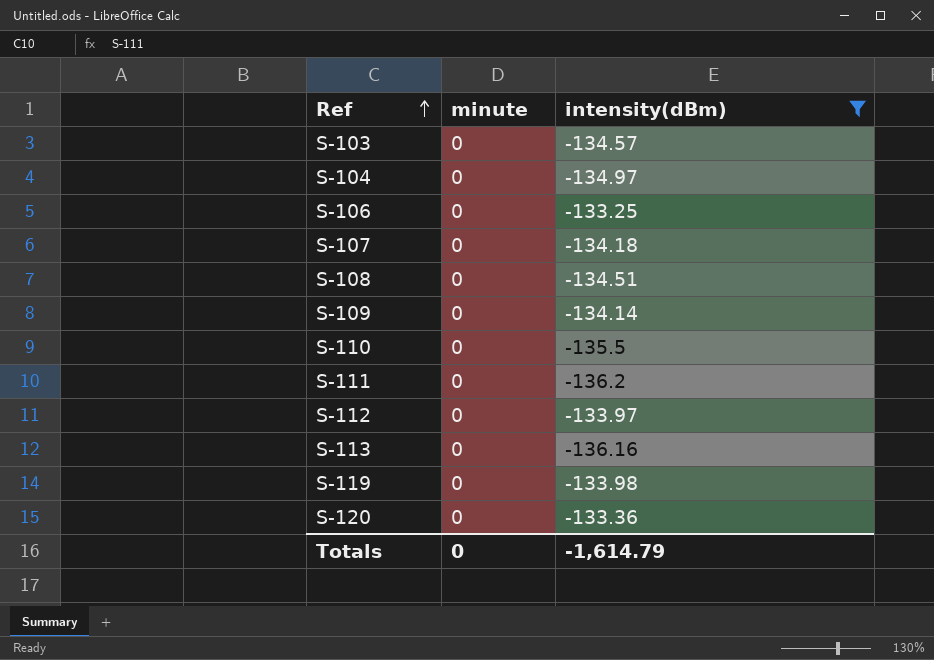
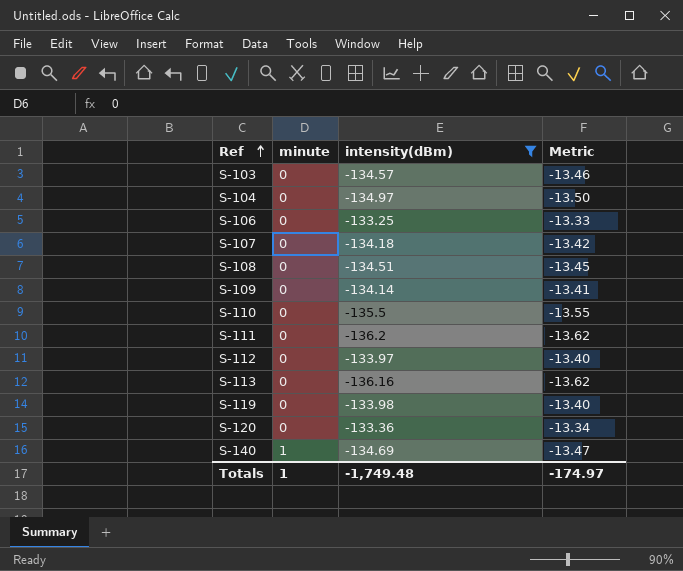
column Metric | formula: none -> [intensity(dBm)] * 0.1
row S-140: none -> 1 | -134.69 | -13.47
Totals | minute: 0 -> 1
Totals | intensity(dBm): -1,614.79 -> -1,749.48

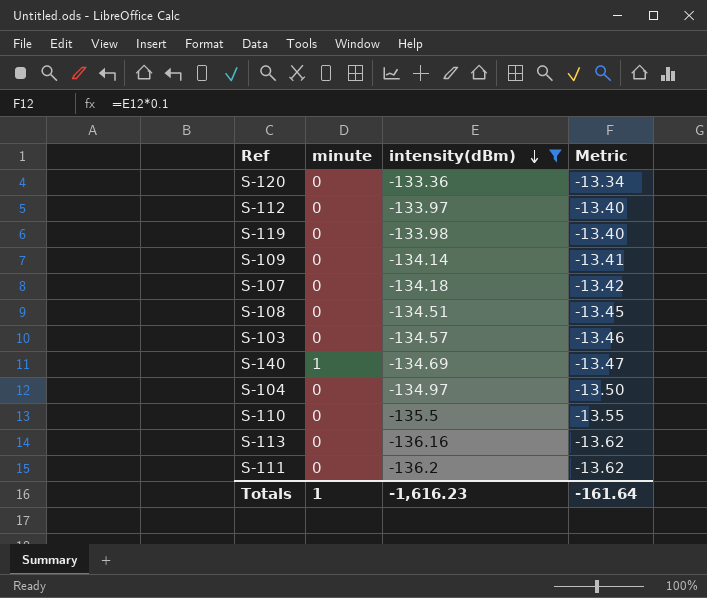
row order: Ref ascending -> intensity(dBm) descending
row S-106: 0 | -133.25 | -13.33 -> none
Totals | intensity(dBm): -1,749.48 -> -1,616.23
Totals | Metric: -174.97 -> -161.64

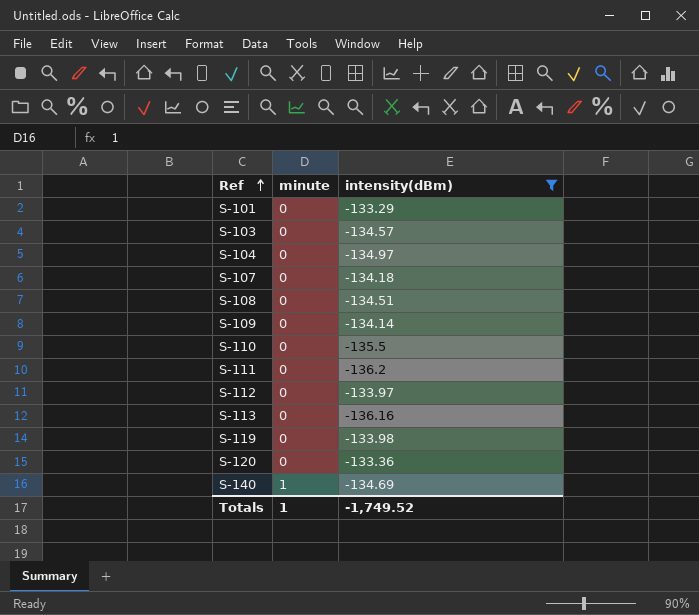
row order: intensity(dBm) descending -> Ref ascending
column Metric | formula: [intensity(dBm)] * 0.1 -> none
row S-101: none -> 0 | -133.29
Totals | intensity(dBm): -1,616.23 -> -1,749.52

